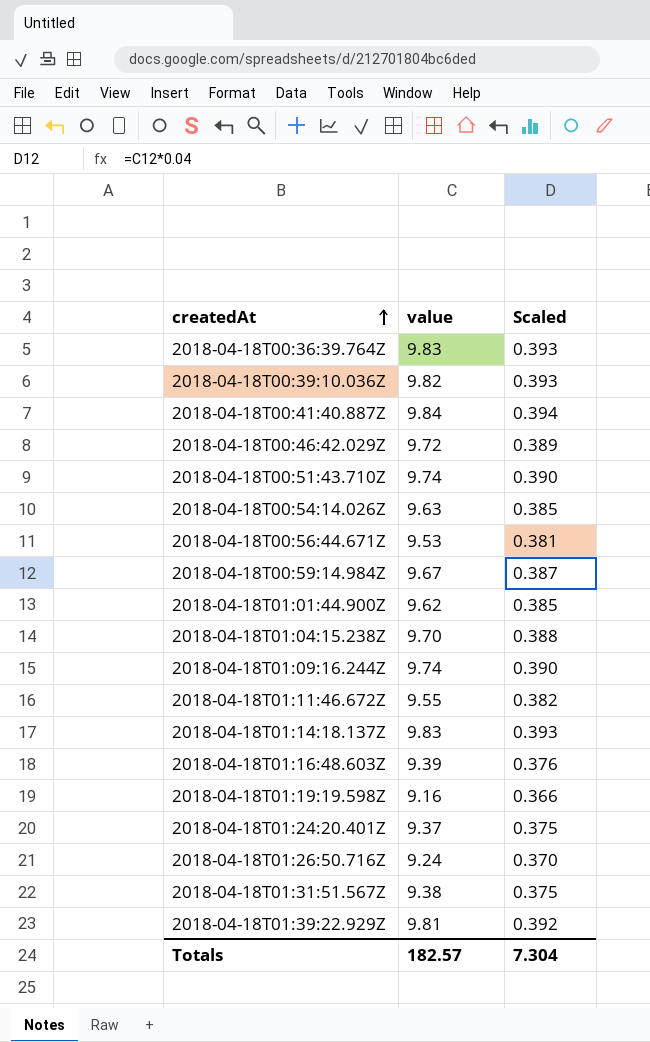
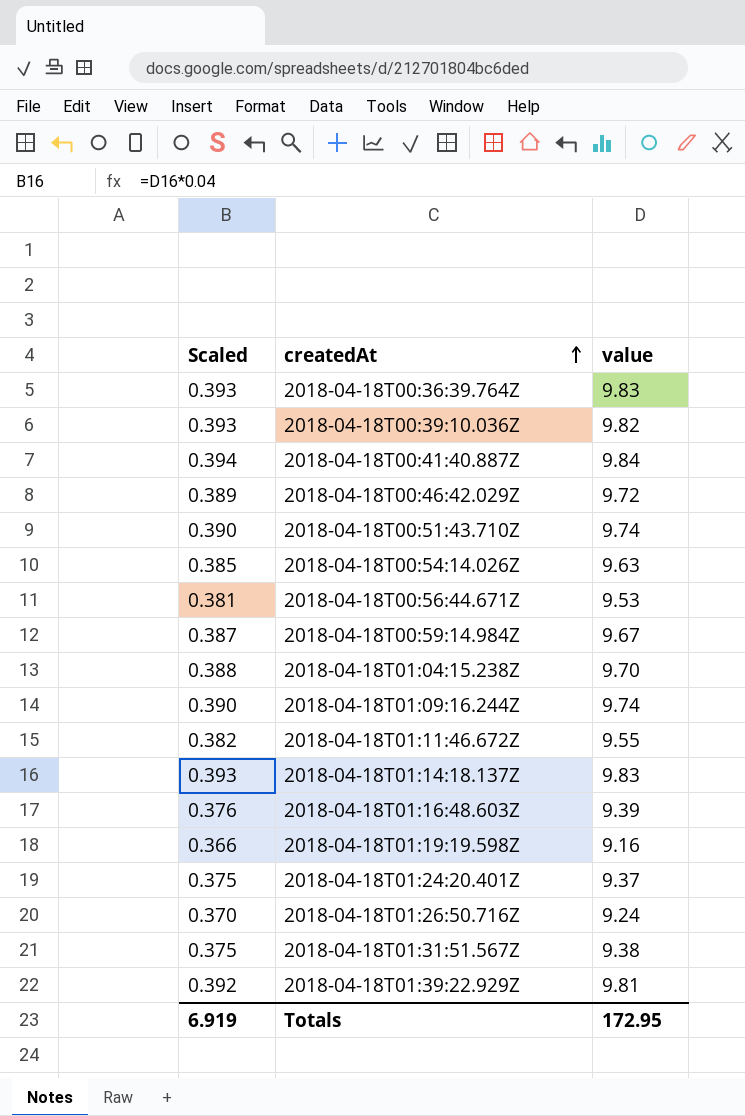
column Scaled | position: 3 -> 1
row 2018-04-18T01:01:44.900Z: 9.62 | 0.385 -> none
Totals | Scaled: 7.304 -> 6.919
Totals | value: 182.57 -> 172.95

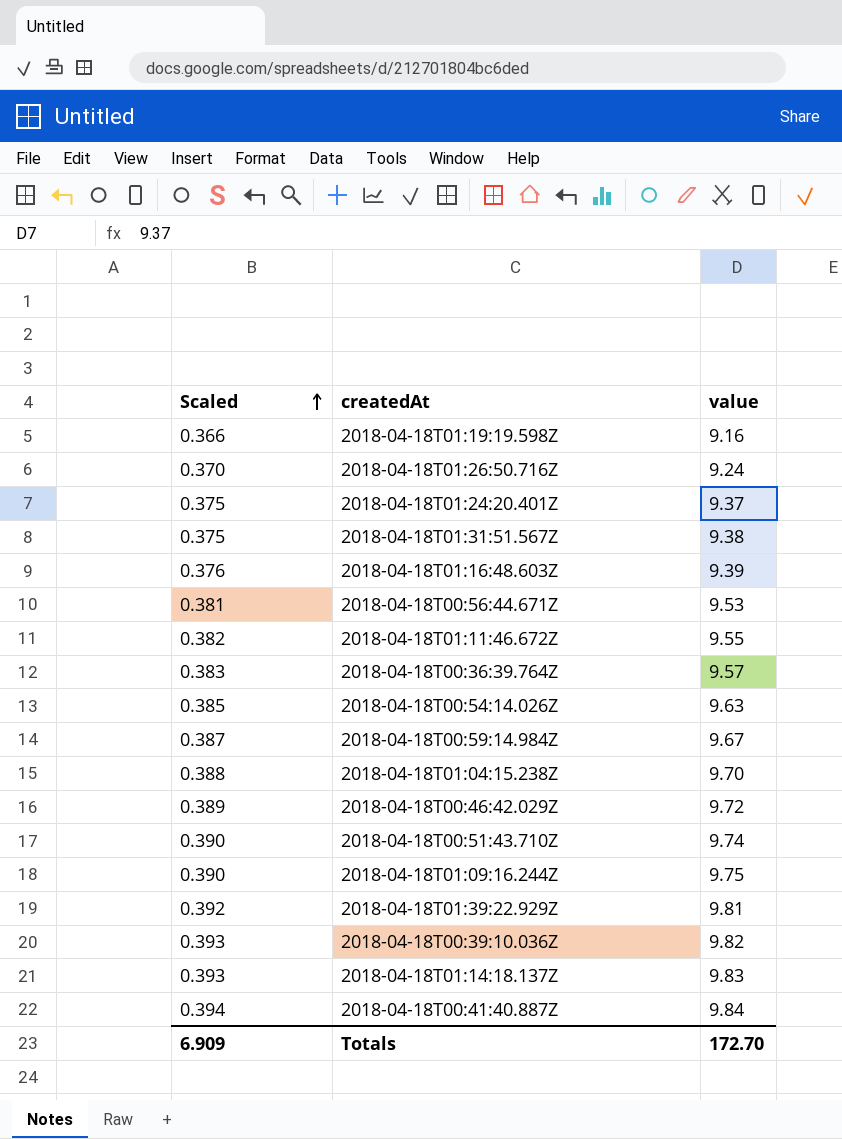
row order: createdAt ascending -> Scaled ascending
2018-04-18T00:36:39.764Z | Scaled: 0.393 -> 0.383
2018-04-18T00:36:39.764Z | value: 9.83 -> 9.57
2018-04-18T01:09:16.244Z | value: 9.74 -> 9.75
Totals | Scaled: 6.919 -> 6.909
Totals | value: 172.95 -> 172.70

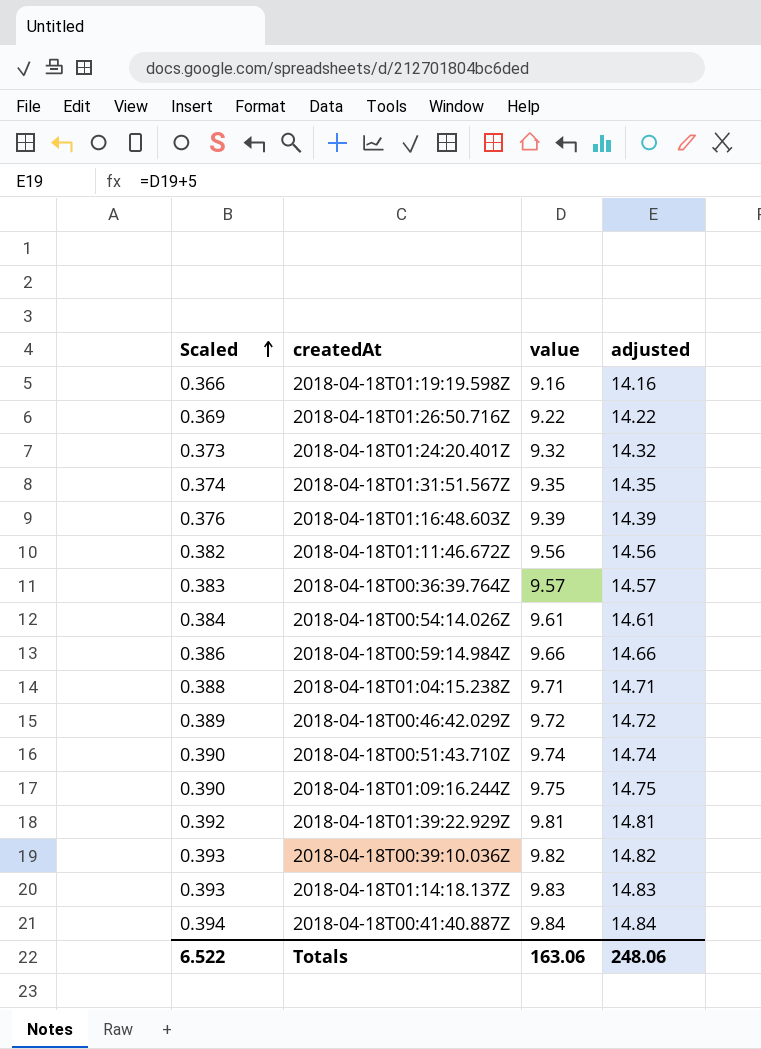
column adjusted | formula: none -> [value] + 5
row 2018-04-18T00:56:44.671Z: 0.381 | 9.53 -> none
2018-04-18T01:26:50.716Z | Scaled: 0.370 -> 0.369
2018-04-18T01:26:50.716Z | value: 9.24 -> 9.22
2018-04-18T01:24:20.401Z | Scaled: 0.375 -> 0.373
2018-04-18T01:24:20.401Z | value: 9.37 -> 9.32
2018-04-18T01:31:51.567Z | Scaled: 0.375 -> 0.374
2018-04-18T01:31:51.567Z | value: 9.38 -> 9.35
2018-04-18T01:11:46.672Z | value: 9.55 -> 9.56
2018-04-18T00:54:14.026Z | Scaled: 0.385 -> 0.384
2018-04-18T00:54:14.026Z | value: 9.63 -> 9.61
2018-04-18T00:59:14.984Z | Scaled: 0.387 -> 0.386
2018-04-18T00:59:14.984Z | value: 9.67 -> 9.66
2018-04-18T01:04:15.238Z | value: 9.70 -> 9.71
Totals | Scaled: 6.909 -> 6.522
Totals | value: 172.70 -> 163.06

